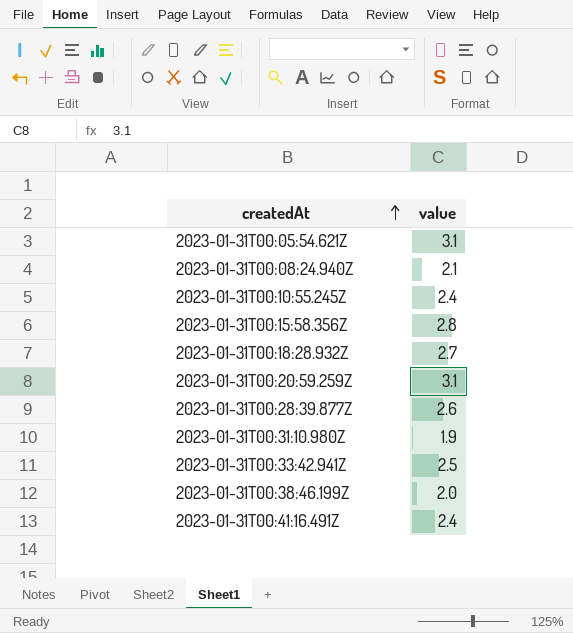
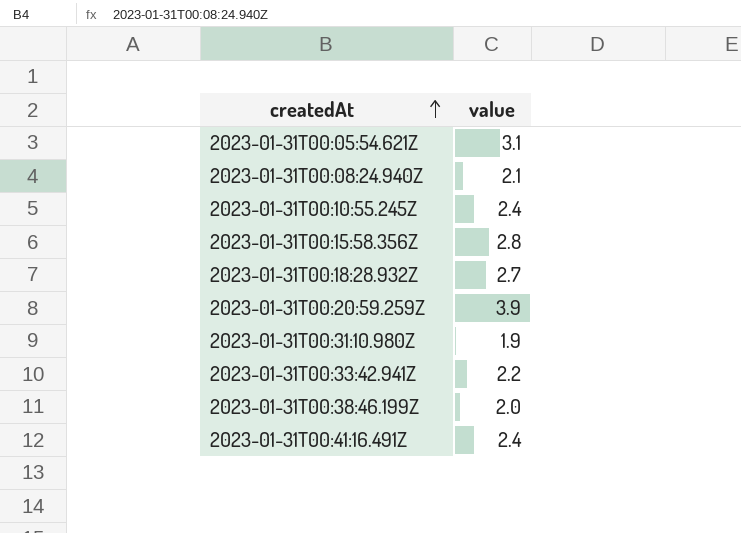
row 2023-01-31T00:28:39.877Z: 2.6 -> none
2023-01-31T00:20:59.259Z | value: 3.1 -> 3.9
2023-01-31T00:33:42.941Z | value: 2.5 -> 2.2

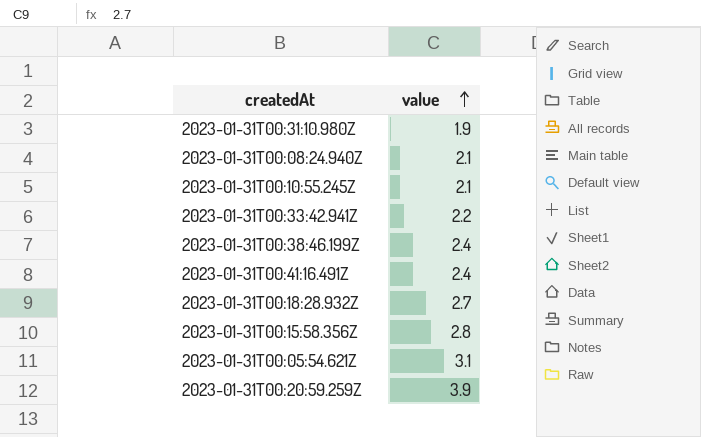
row order: createdAt ascending -> value ascending
2023-01-31T00:10:55.245Z | value: 2.4 -> 2.1
2023-01-31T00:38:46.199Z | value: 2.0 -> 2.4

